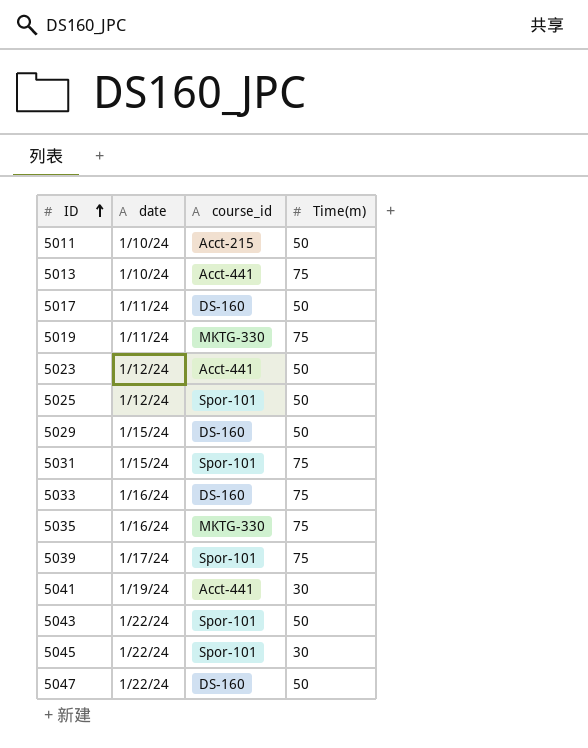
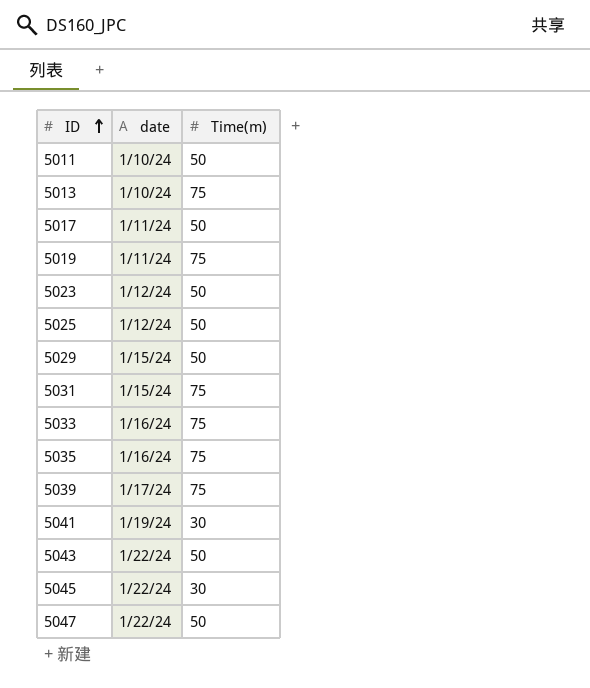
column course_id | position: 3 -> none

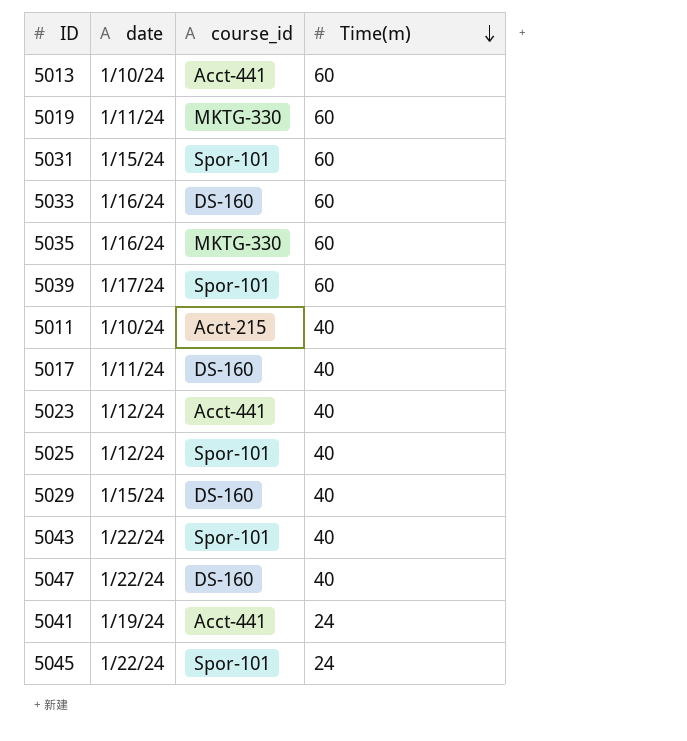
row order: ID ascending -> Time(m) descending
column course_id | position: none -> 3
5013 | Time(m): 75 -> 60
5019 | Time(m): 75 -> 60
5031 | Time(m): 75 -> 60
5033 | Time(m): 75 -> 60
5035 | Time(m): 75 -> 60
5039 | Time(m): 75 -> 60
5011 | Time(m): 50 -> 40
5017 | Time(m): 50 -> 40
5023 | Time(m): 50 -> 40
5025 | Time(m): 50 -> 40
5029 | Time(m): 50 -> 40
5043 | Time(m): 50 -> 40
5047 | Time(m): 50 -> 40
5041 | Time(m): 30 -> 24
5045 | Time(m): 30 -> 24

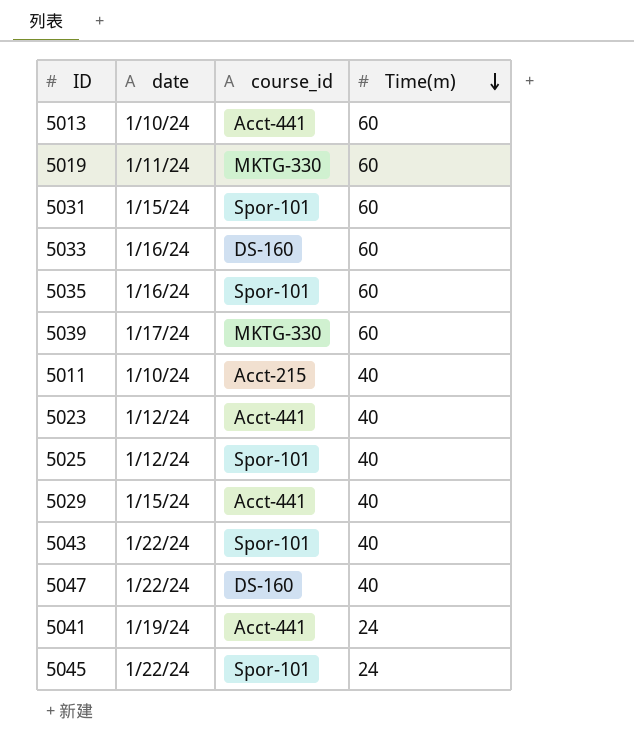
row 5017: 1/11/24 | DS-160 | 40 -> none
5035 | course_id: MKTG-330 -> Spor-101
5039 | course_id: Spor-101 -> MKTG-330
5029 | course_id: DS-160 -> Acct-441

